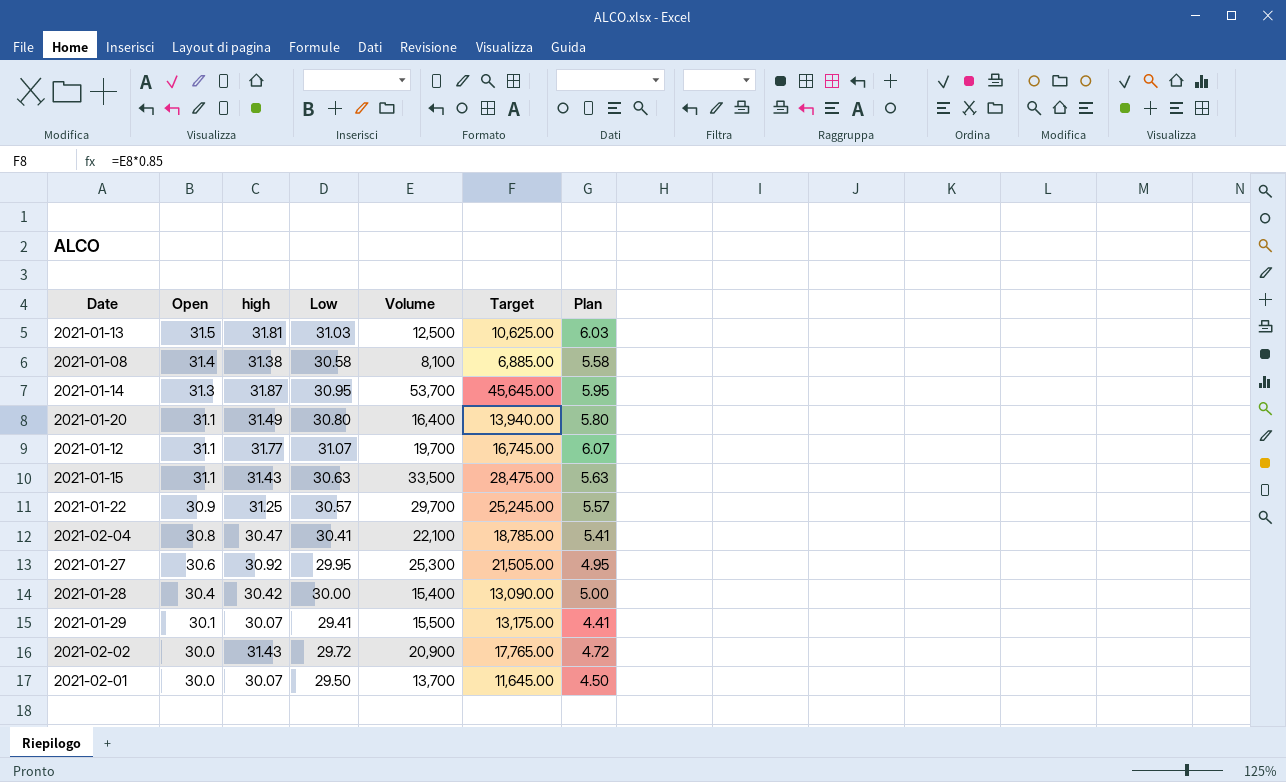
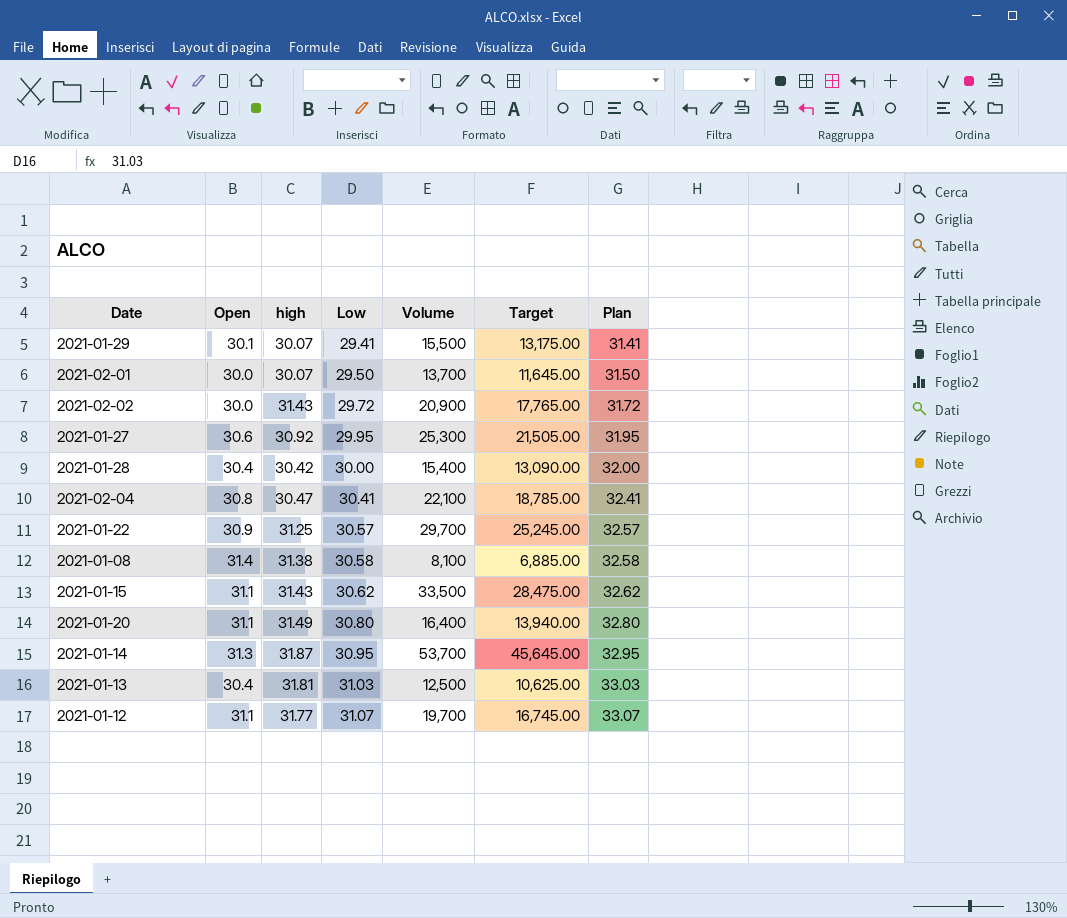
row order: Open descending -> Low ascending
column Plan | formula: [Low] - 25 -> [Low] + 2
2021-01-15 | Low: 30.63 -> 30.62
2021-01-13 | Open: 31.5 -> 30.4

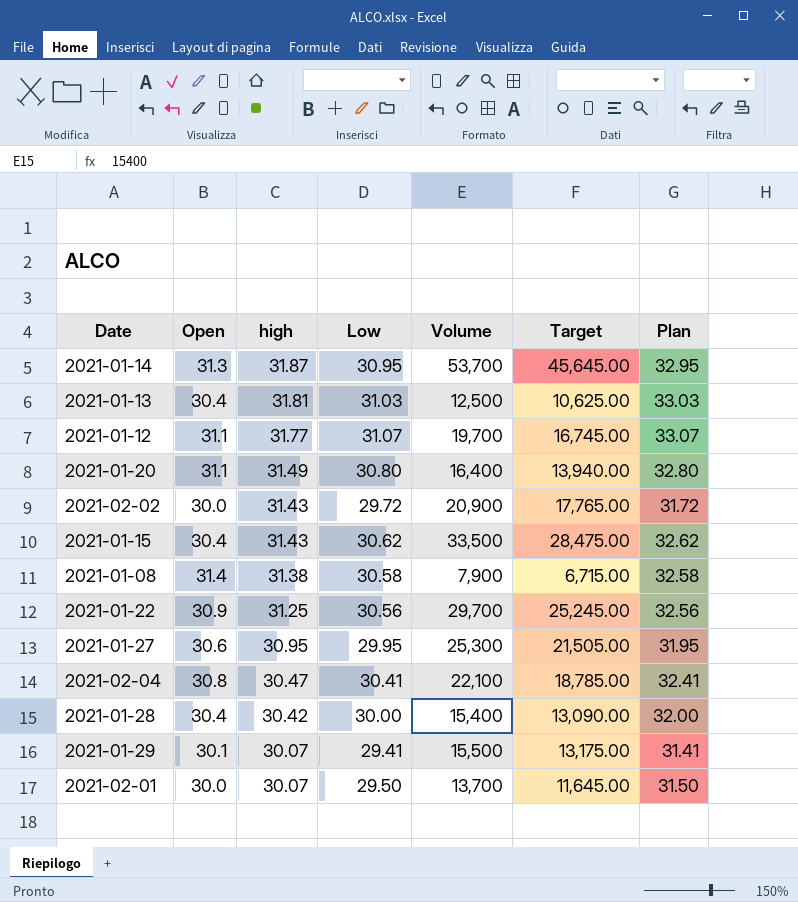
row order: Low ascending -> high descending
2021-01-15 | Open: 31.1 -> 30.4
2021-01-08 | Volume: 8,100 -> 7,900
2021-01-08 | Target: 6,885.00 -> 6,715.00
2021-01-22 | Low: 30.57 -> 30.56
2021-01-22 | Plan: 32.57 -> 32.56
2021-01-27 | high: 30.92 -> 30.95

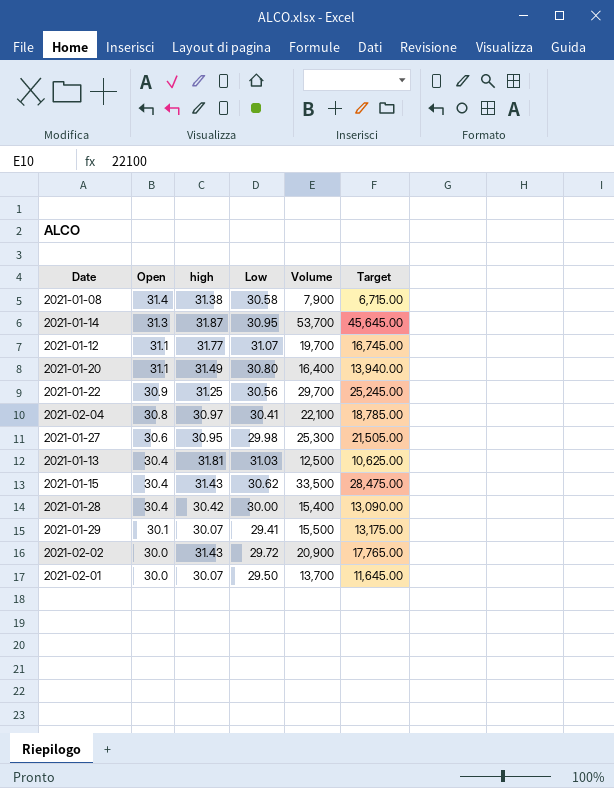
row order: high descending -> Open descending
column Plan | formula: [Low] + 2 -> none
2021-02-04 | high: 30.47 -> 30.97
2021-01-27 | Low: 29.95 -> 29.98

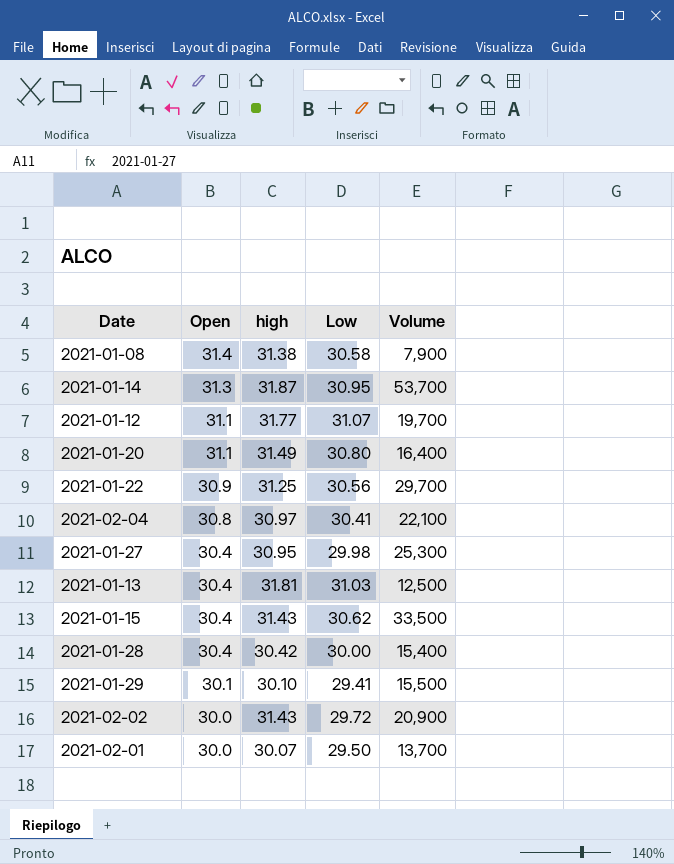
column Target | formula: [Volume] * 0.85 -> none
2021-01-27 | Open: 30.6 -> 30.4
2021-01-29 | high: 30.07 -> 30.10

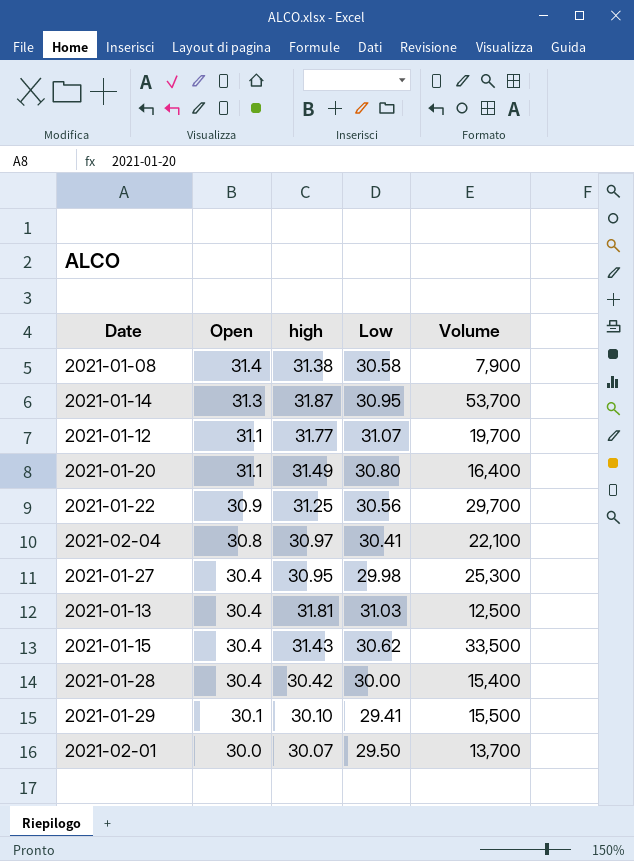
row 2021-02-02: 30.0 | 31.43 | 29.72 | 20,900 -> none

